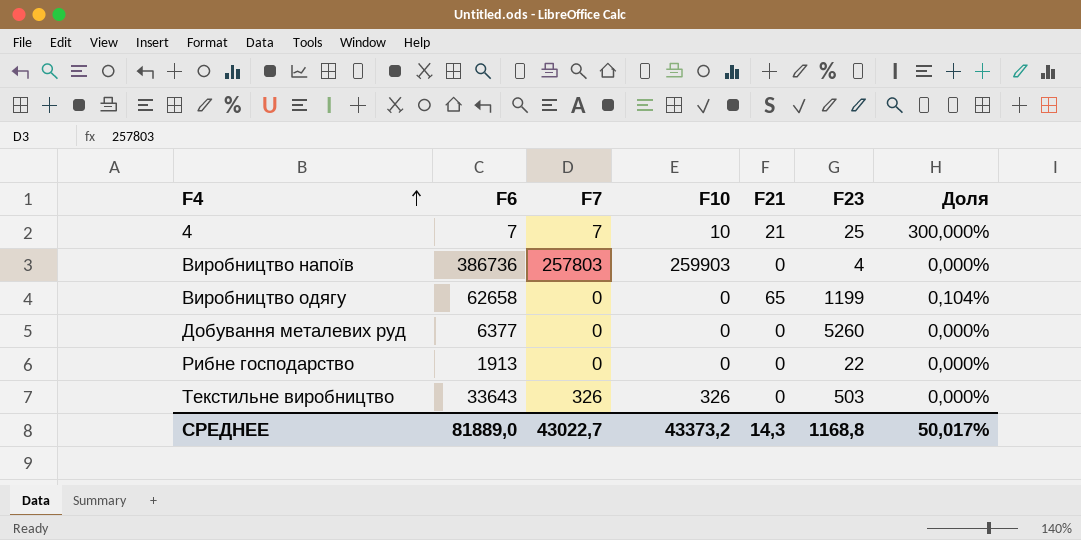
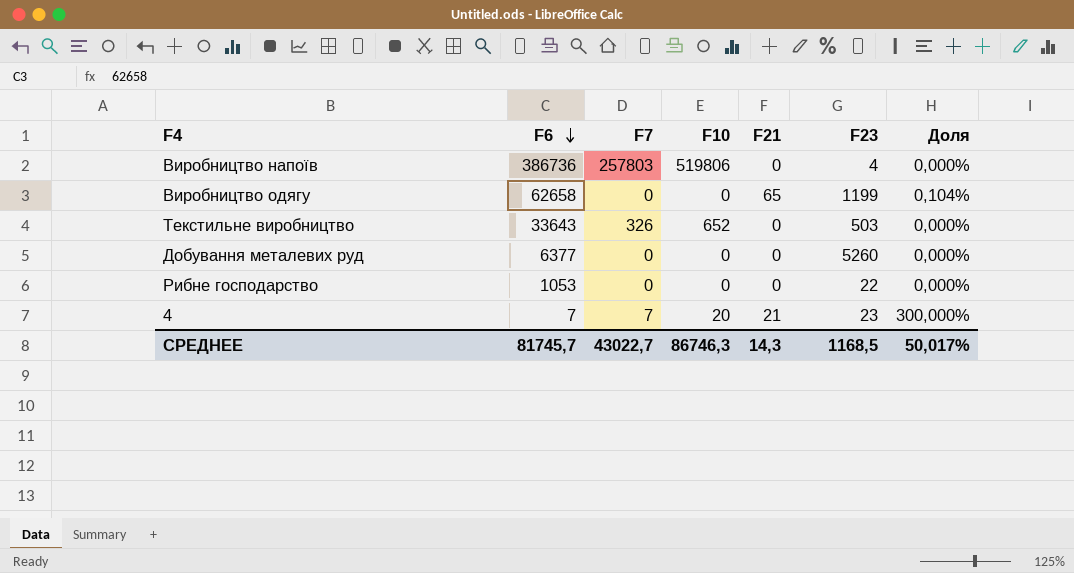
row order: F4 ascending -> F6 descending
Виробництво напоїв | F10: 259903 -> 519806
Текстильне виробництво | F10: 326 -> 652
Рибне господарство | F6: 1913 -> 1053
4 | F10: 10 -> 20
4 | F23: 25 -> 23
СРЕДНЕЕ | F6: 81889,0 -> 81745,7
СРЕДНЕЕ | F10: 43373,2 -> 86746,3
СРЕДНЕЕ | F23: 1168,8 -> 1168,5

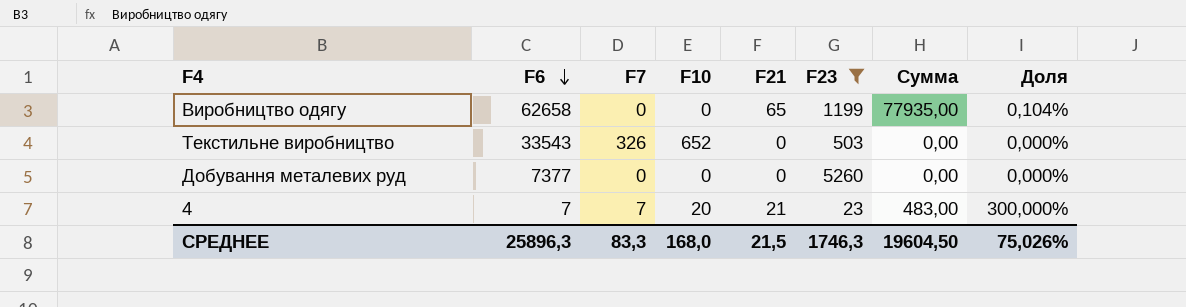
filter: none -> F23 >= 23
column Сумма | formula: none -> [F21] * [F23]
Текстильне виробництво | F6: 33643 -> 33543
Добування металевих руд | F6: 6377 -> 7377
СРЕДНЕЕ | F6: 81745,7 -> 25896,3
СРЕДНЕЕ | F7: 43022,7 -> 83,3
СРЕДНЕЕ | F10: 86746,3 -> 168,0
СРЕДНЕЕ | F21: 14,3 -> 21,5
СРЕДНЕЕ | F23: 1168,5 -> 1746,3
СРЕДНЕЕ | Доля: 50,017% -> 75,026%

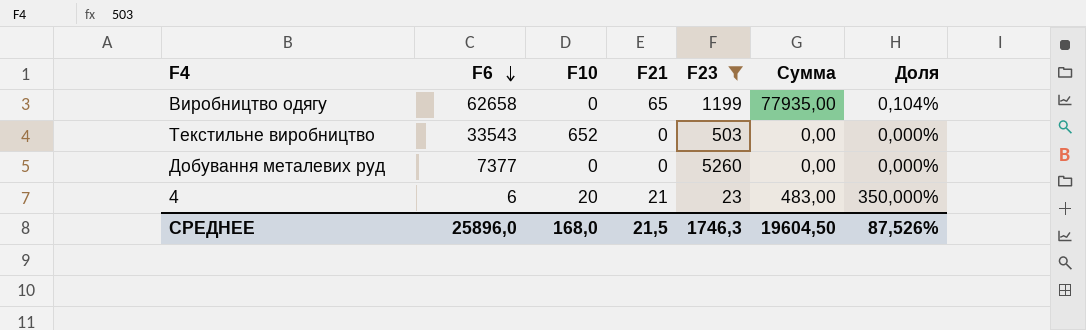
column F7 | position: 3 -> none
4 | F6: 7 -> 6
4 | Доля: 300,000% -> 350,000%
СРЕДНЕЕ | F6: 25896,3 -> 25896,0
СРЕДНЕЕ | Доля: 75,026% -> 87,526%

